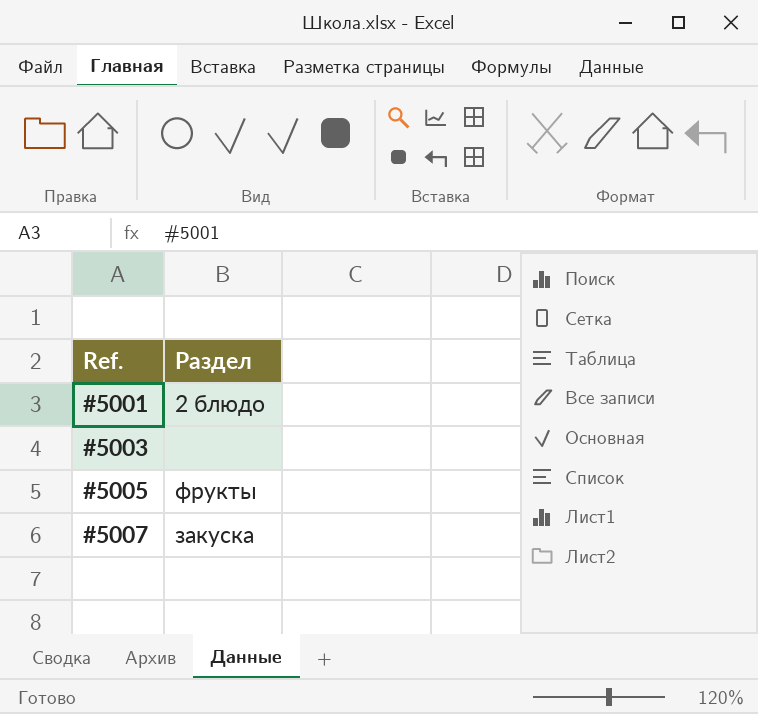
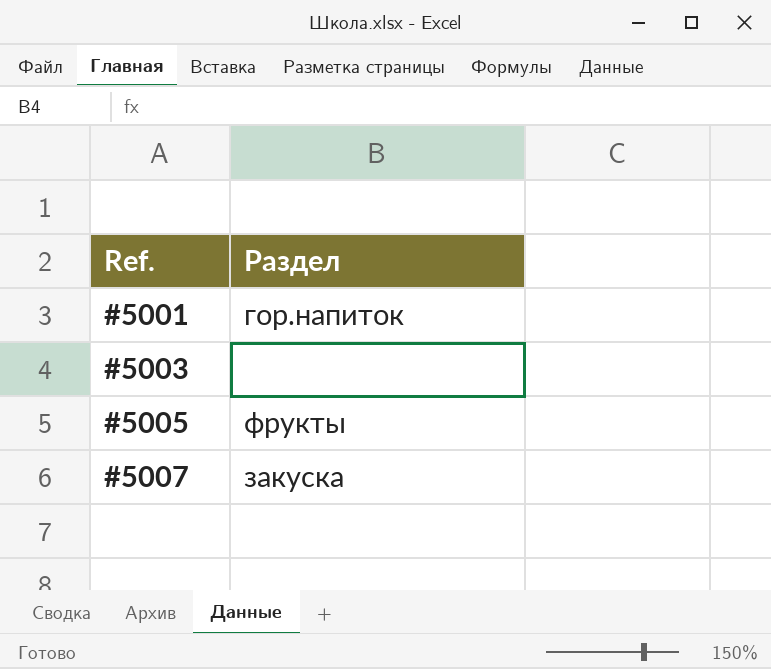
#5001 | Раздел: 2 блюдо -> гор.напиток

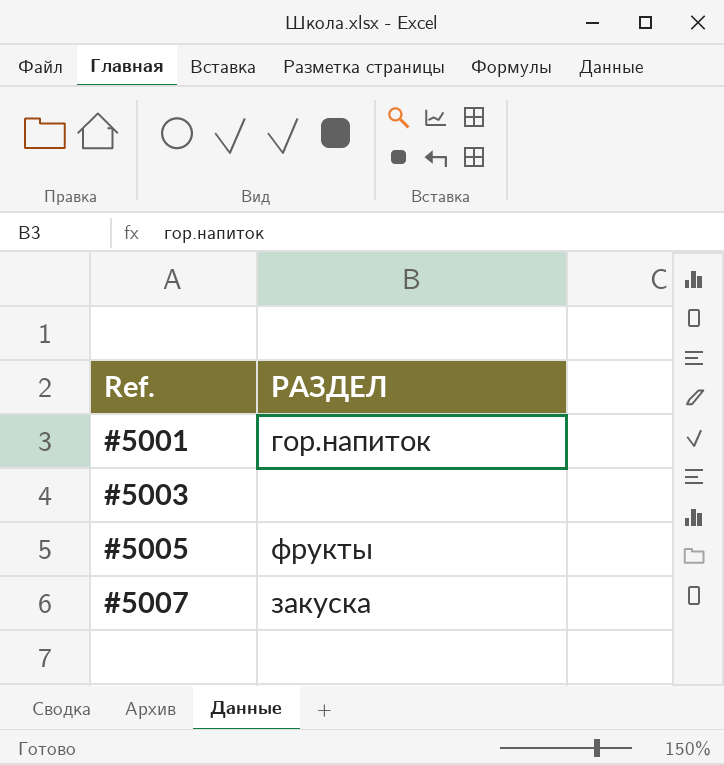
column name: Раздел -> РАЗДЕЛ

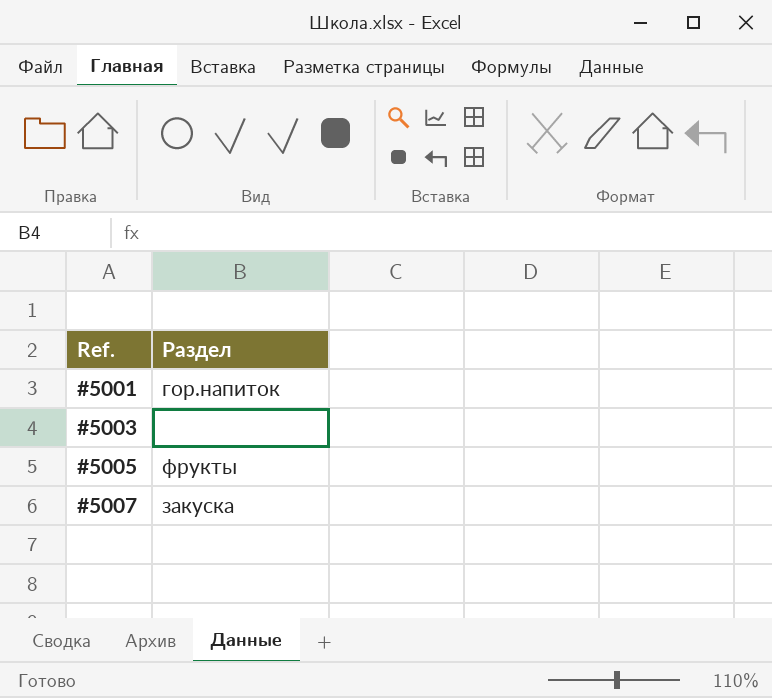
column name: РАЗДЕЛ -> Раздел

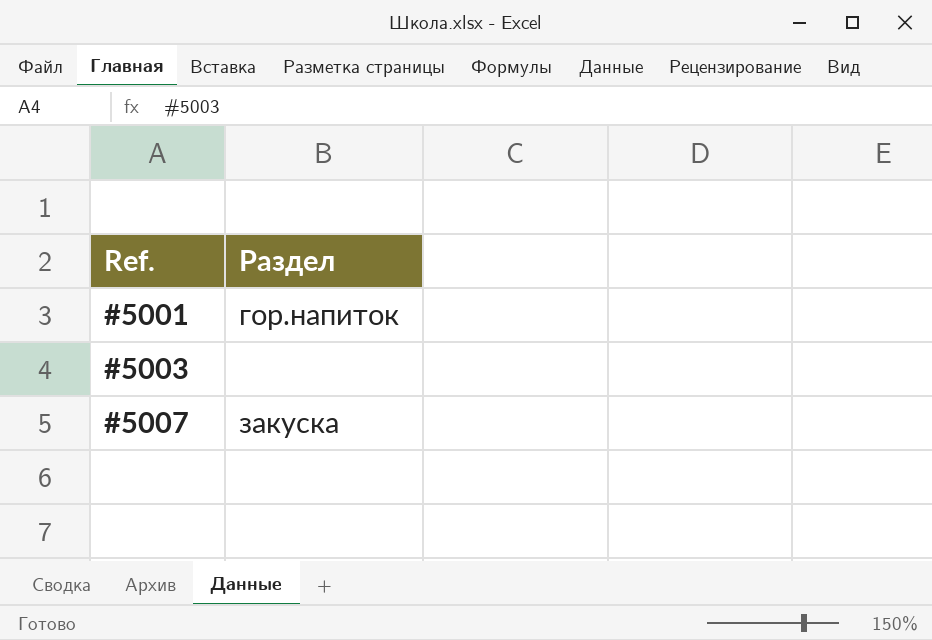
row #5005: фрукты -> none

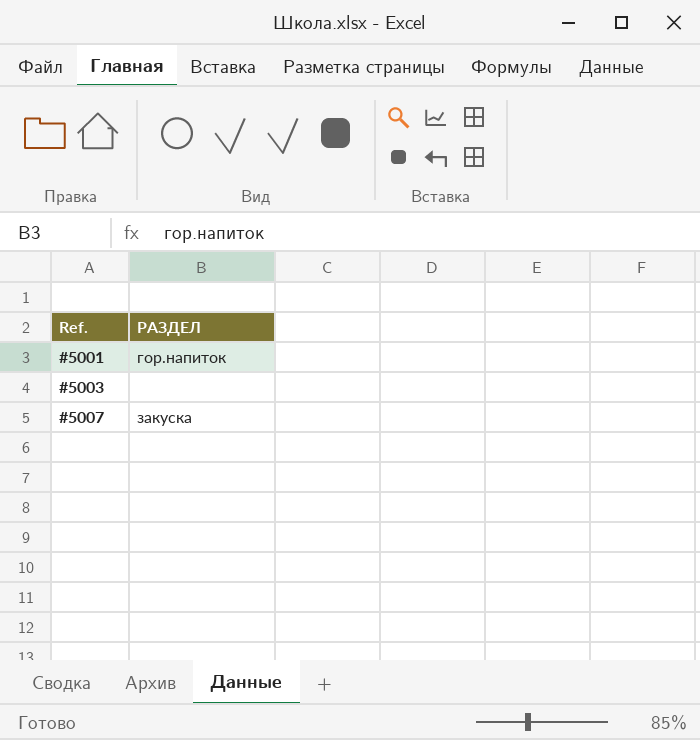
column name: Раздел -> РАЗДЕЛ

